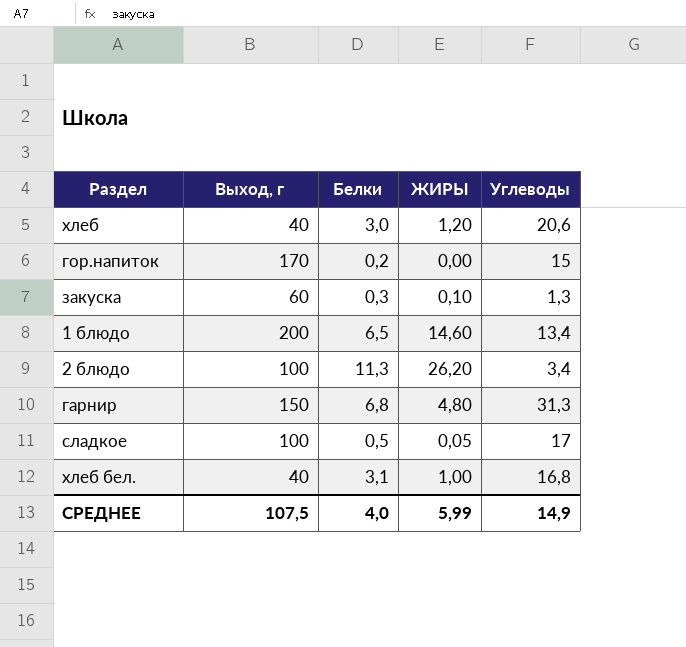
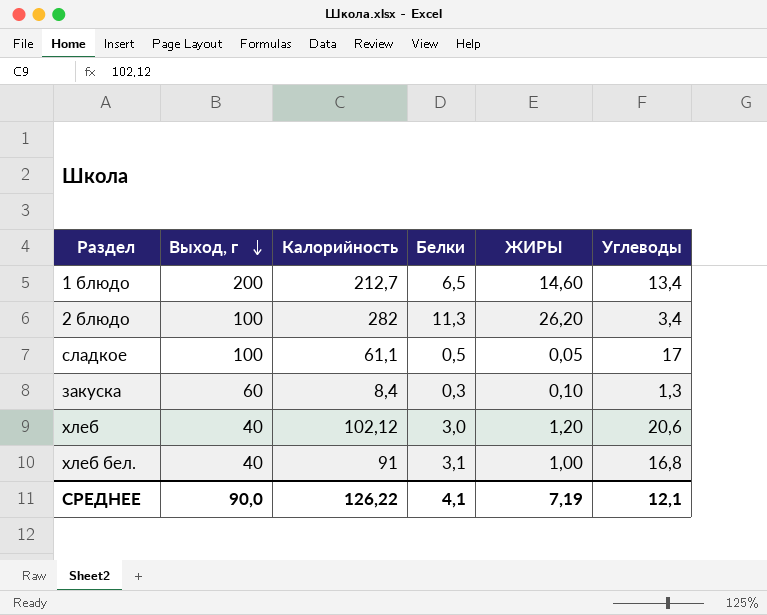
row order: none -> Выход, г descending
column Калорийность | position: none -> 3
row гор.напиток: 170 | 0,2 | 0,00 | 15 -> none
row гарнир: 150 | 6,8 | 4,80 | 31,3 -> none
СРЕДНЕЕ | Выход, г: 107,5 -> 90,0
СРЕДНЕЕ | Белки: 4,0 -> 4,1
СРЕДНЕЕ | ЖИРЫ: 5,99 -> 7,19
СРЕДНЕЕ | Углеводы: 14,9 -> 12,1

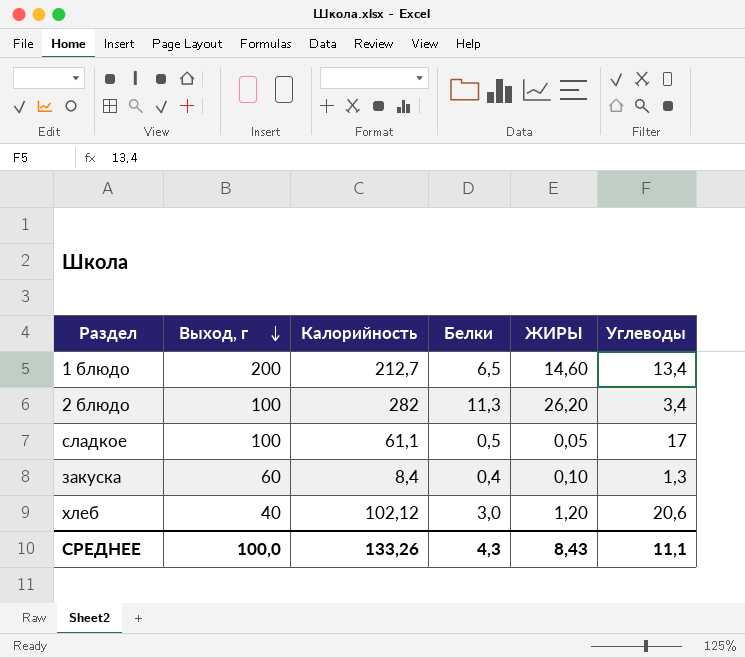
row хлеб бел.: 40 | 91 | 3,1 | 1,00 | 16,8 -> none
закуска | Белки: 0,3 -> 0,4
СРЕДНЕЕ | Выход, г: 90,0 -> 100,0
СРЕДНЕЕ | Калорийность: 126,22 -> 133,26
СРЕДНЕЕ | Белки: 4,1 -> 4,3
СРЕДНЕЕ | ЖИРЫ: 7,19 -> 8,43
СРЕДНЕЕ | Углеводы: 12,1 -> 11,1

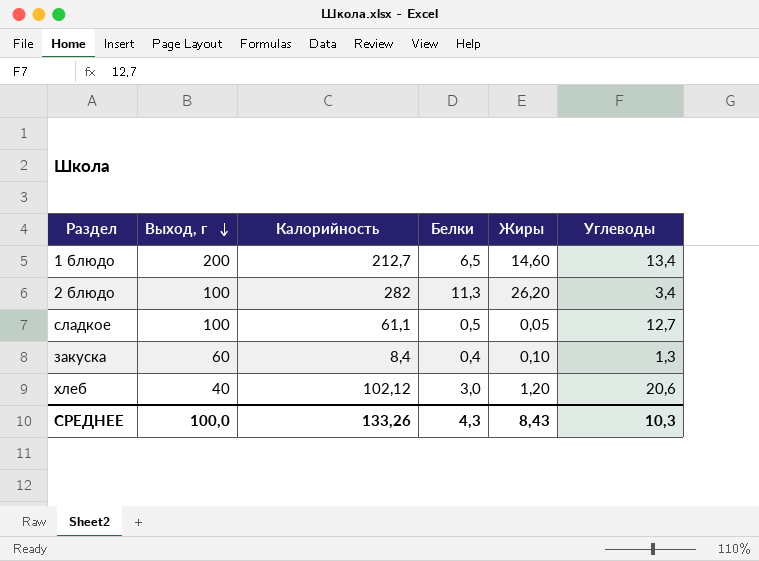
column name: ЖИРЫ -> Жиры
сладкое | Углеводы: 17 -> 12,7
СРЕДНЕЕ | Углеводы: 11,1 -> 10,3

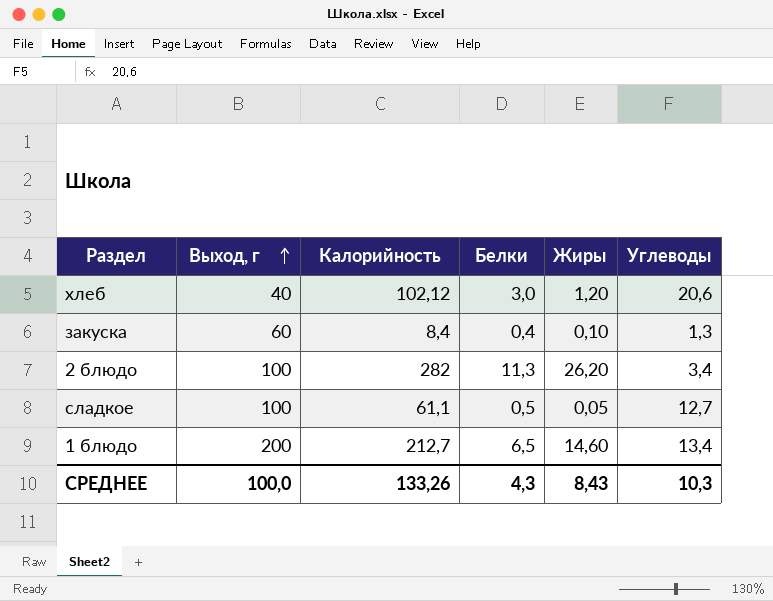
row order: Выход, г descending -> Выход, г ascending

